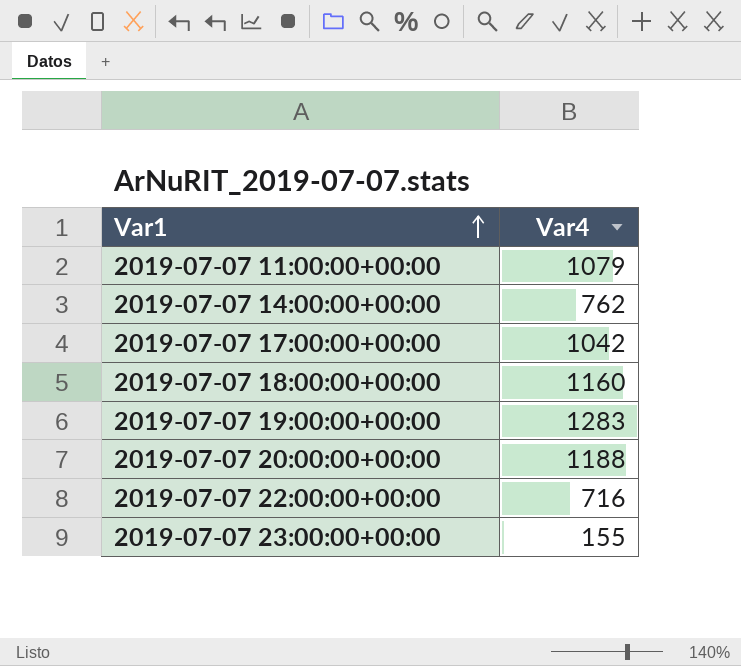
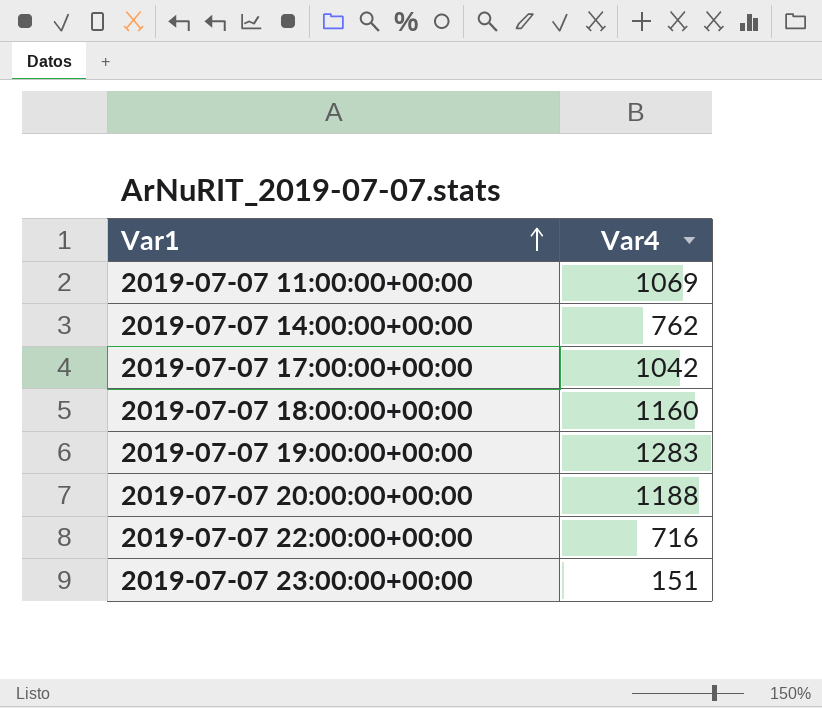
2019-07-07 11:00:00+00:00 | Var4: 1079 -> 1069
2019-07-07 23:00:00+00:00 | Var4: 155 -> 151

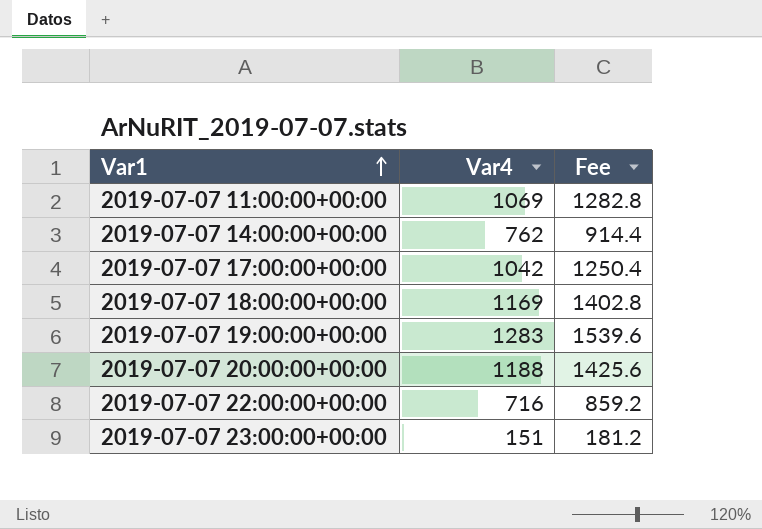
column Fee | formula: none -> [Var4] * 1.2
2019-07-07 18:00:00+00:00 | Var4: 1160 -> 1169

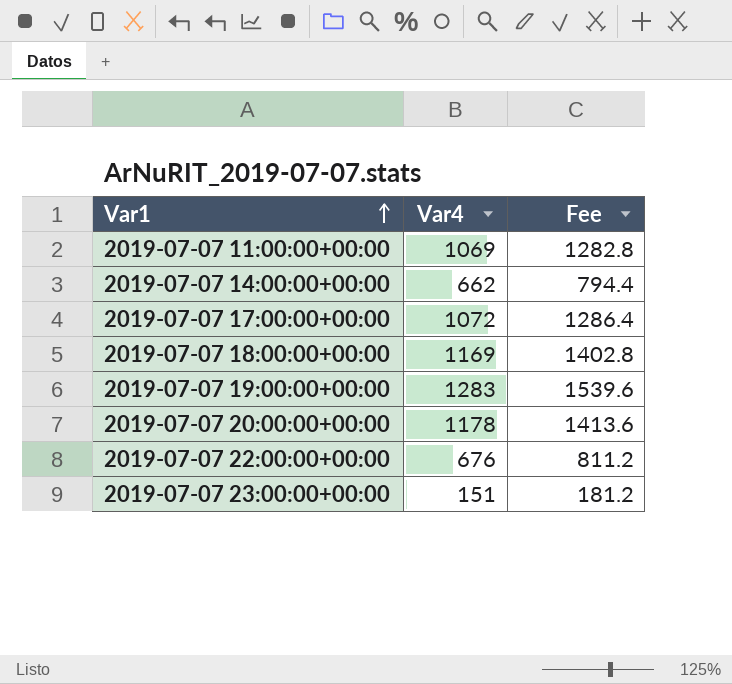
2019-07-07 14:00:00+00:00 | Var4: 762 -> 662
2019-07-07 14:00:00+00:00 | Fee: 914.4 -> 794.4
2019-07-07 17:00:00+00:00 | Var4: 1042 -> 1072
2019-07-07 17:00:00+00:00 | Fee: 1250.4 -> 1286.4
2019-07-07 20:00:00+00:00 | Var4: 1188 -> 1178
2019-07-07 20:00:00+00:00 | Fee: 1425.6 -> 1413.6
2019-07-07 22:00:00+00:00 | Var4: 716 -> 676
2019-07-07 22:00:00+00:00 | Fee: 859.2 -> 811.2

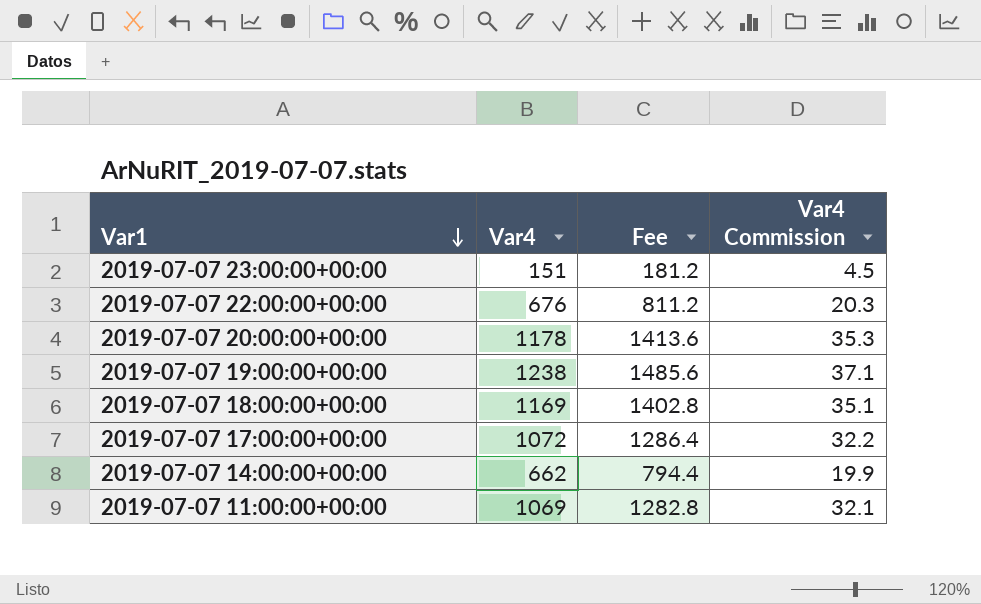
row order: Var1 ascending -> Var1 descending
column Var4 Commission | formula: none -> [Var4] * 0.03
2019-07-07 19:00:00+00:00 | Var4: 1283 -> 1238
2019-07-07 19:00:00+00:00 | Fee: 1539.6 -> 1485.6

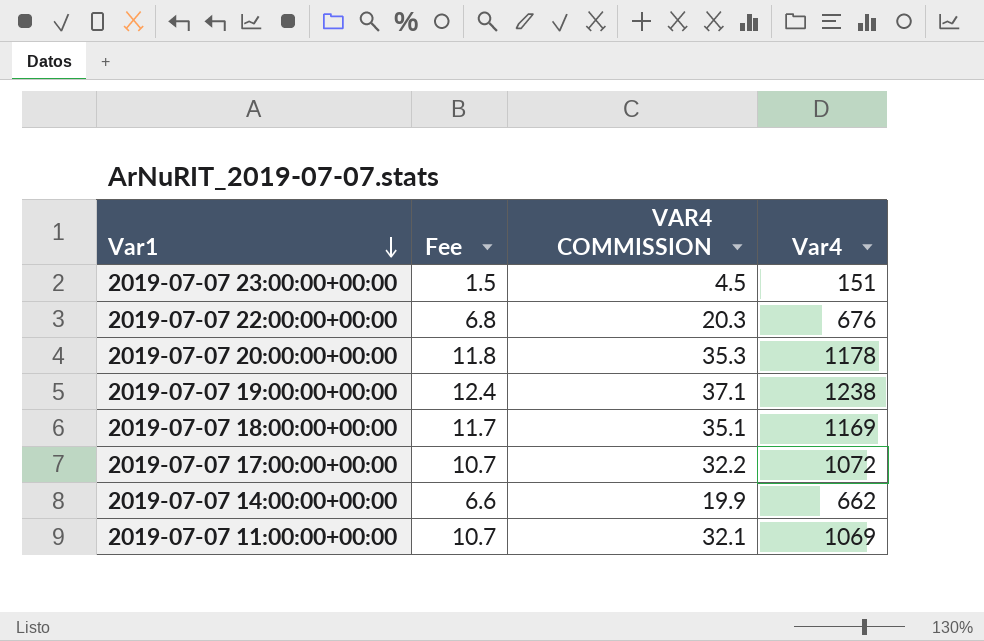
column Fee | formula: [Var4] * 1.2 -> [Var4] * 0.01
column name: Var4 Commission -> VAR4 COMMISSION
column Var4 | position: 2 -> 4

